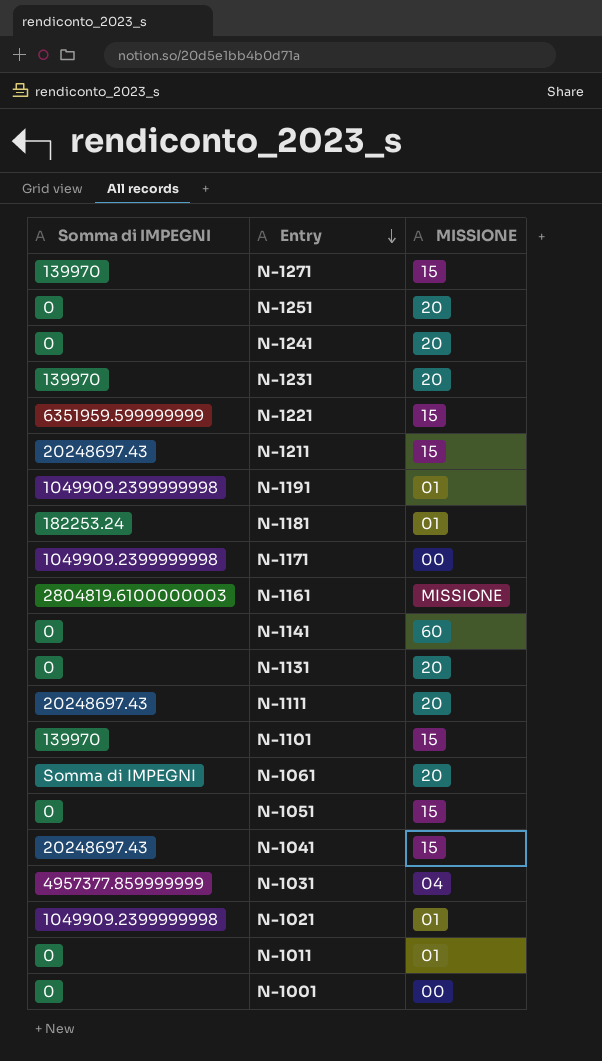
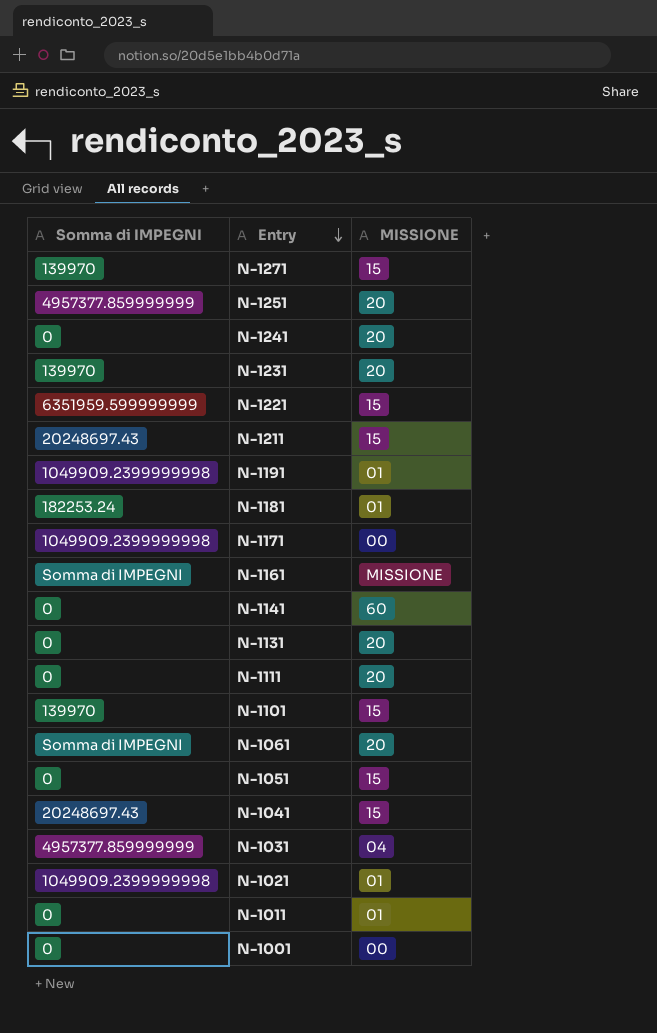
N-1251 | Somma di IMPEGNI: 0 -> 4957377.859999999
N-1161 | Somma di IMPEGNI: 2804819.6100000003 -> Somma di IMPEGNI
N-1111 | Somma di IMPEGNI: 20248697.43 -> 0

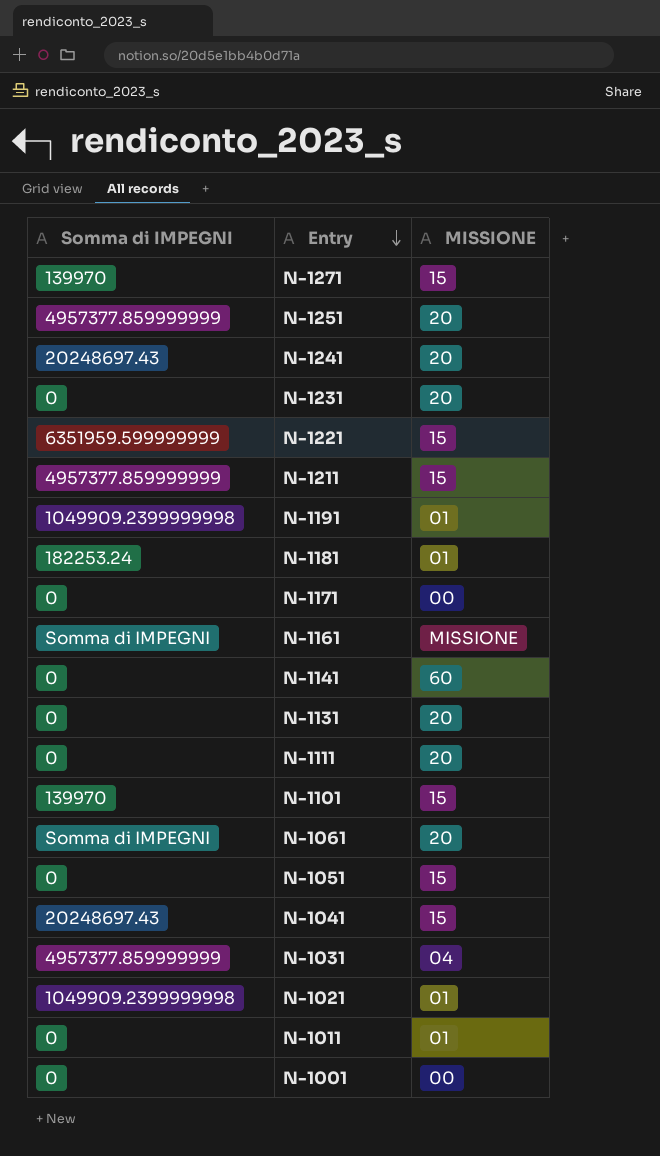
N-1241 | Somma di IMPEGNI: 0 -> 20248697.43
N-1231 | Somma di IMPEGNI: 139970 -> 0
N-1211 | Somma di IMPEGNI: 20248697.43 -> 4957377.859999999
N-1171 | Somma di IMPEGNI: 1049909.2399999998 -> 0

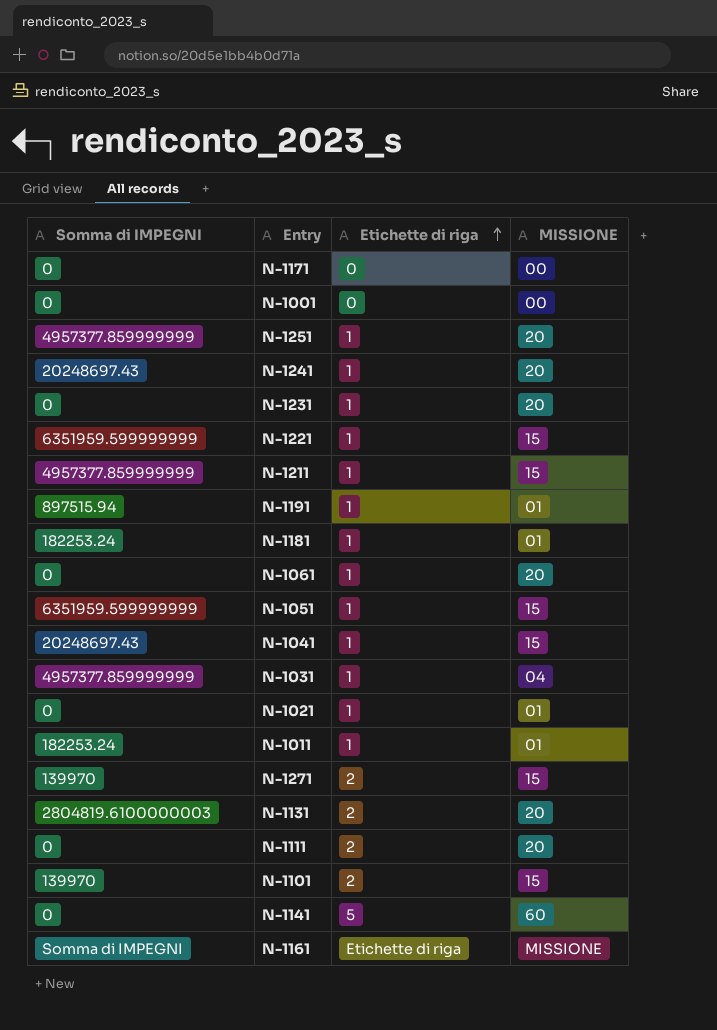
row order: Entry descending -> Etichette di riga ascending
column Etichette di riga | position: none -> 3
N-1191 | Somma di IMPEGNI: 1049909.2399999998 -> 897515.94
N-1061 | Somma di IMPEGNI: Somma di IMPEGNI -> 0
N-1051 | Somma di IMPEGNI: 0 -> 6351959.599999999
N-1021 | Somma di IMPEGNI: 1049909.2399999998 -> 0
N-1011 | Somma di IMPEGNI: 0 -> 182253.24
N-1131 | Somma di IMPEGNI: 0 -> 2804819.6100000003

